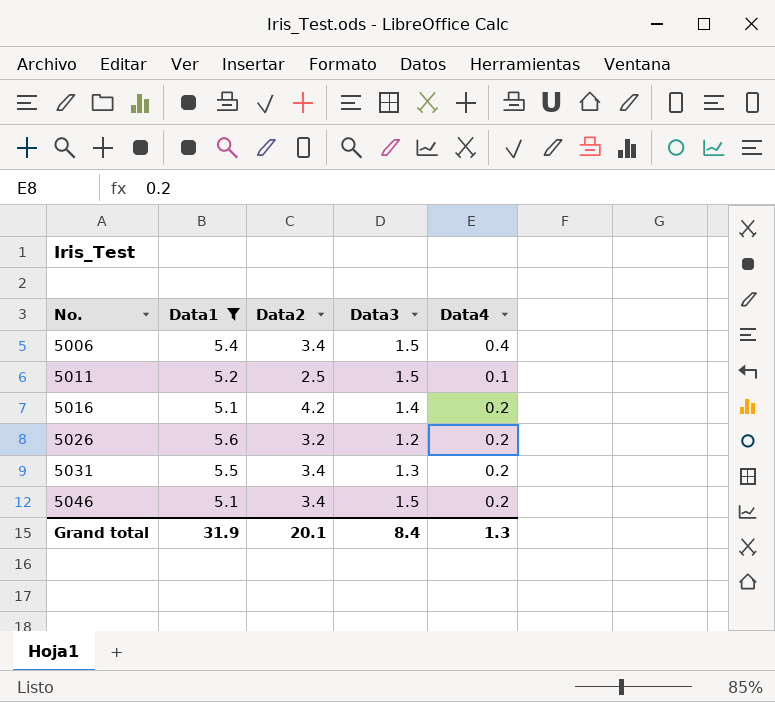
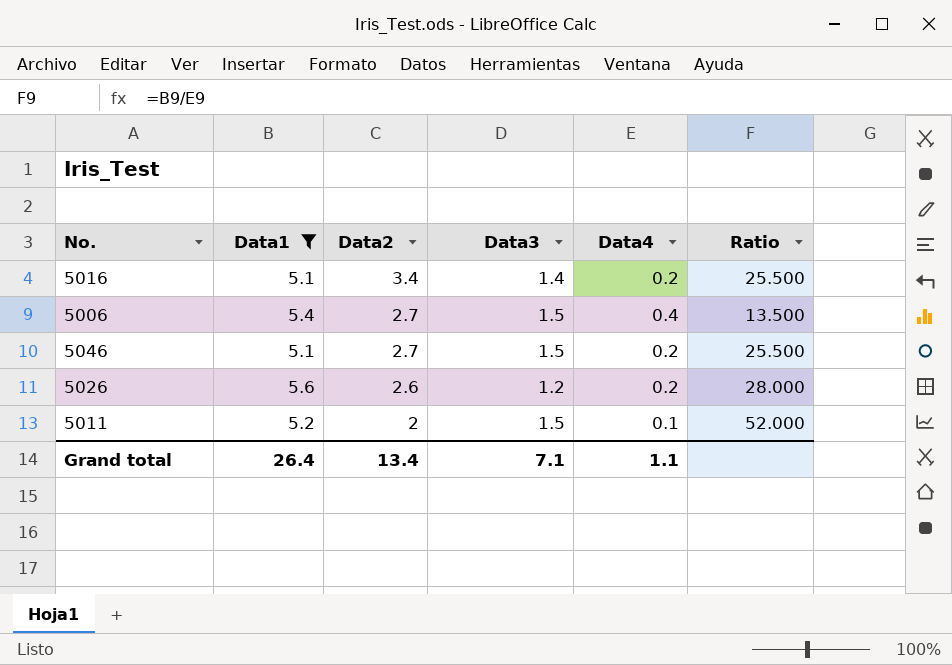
row order: No. ascending -> Data2 descending
column Ratio | formula: none -> [Data1] / [Data4]
row 5031: 5.5 | 3.4 | 1.3 | 0.2 -> none
5016 | Data2: 4.2 -> 3.4
5006 | Data2: 3.4 -> 2.7
5046 | Data2: 3.4 -> 2.7
5026 | Data2: 3.2 -> 2.6
5011 | Data2: 2.5 -> 2
Grand total | Data1: 31.9 -> 26.4
Grand total | Data2: 20.1 -> 13.4
Grand total | Data3: 8.4 -> 7.1
Grand total | Data4: 1.3 -> 1.1

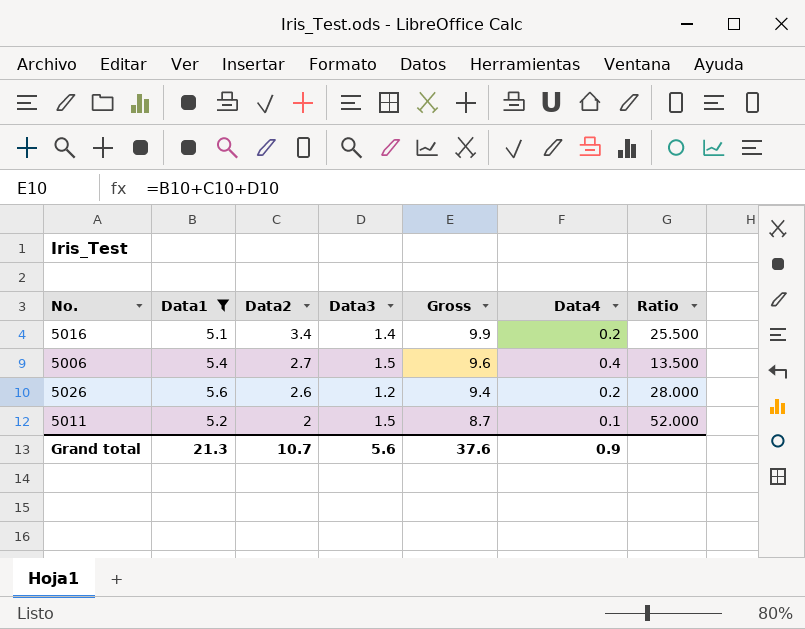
column Gross | formula: none -> [Data1] + [Data2] + [Data3]
row 5046: 5.1 | 2.7 | 1.5 | 0.2 | 25.500 -> none
Grand total | Data1: 26.4 -> 21.3
Grand total | Data2: 13.4 -> 10.7
Grand total | Data3: 7.1 -> 5.6
Grand total | Data4: 1.1 -> 0.9

